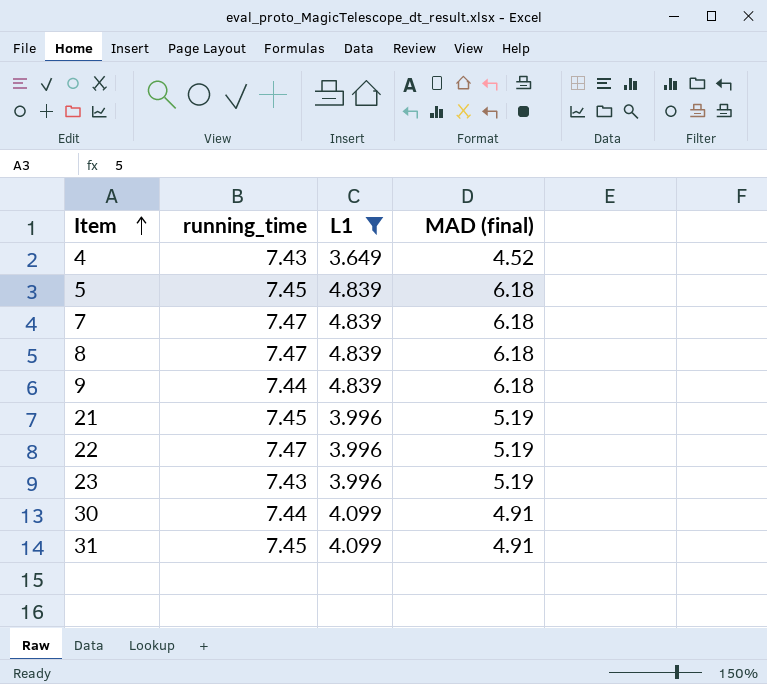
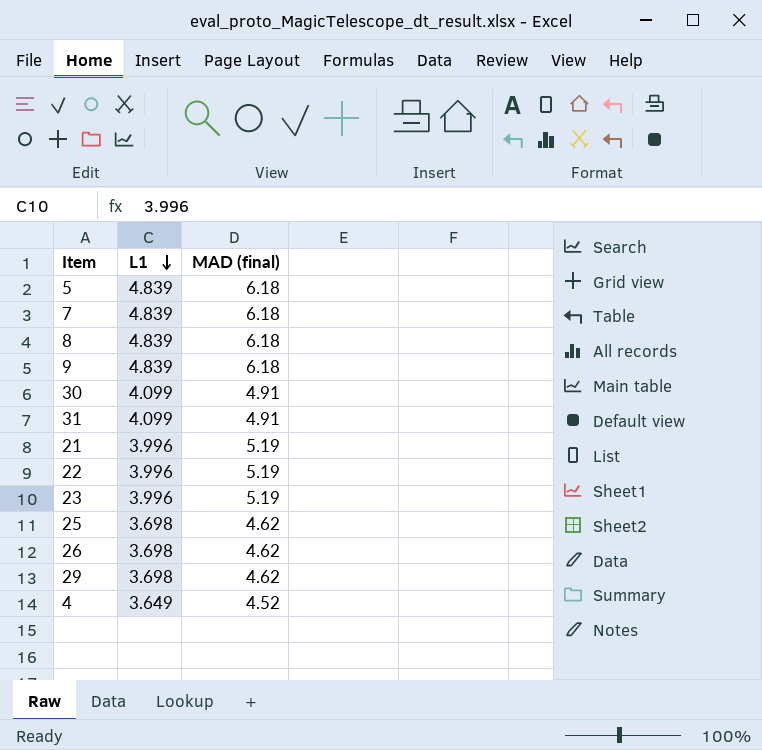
filter: L1 != 3.698 -> none
row order: Item ascending -> L1 descending
column running_time | position: 2 -> none

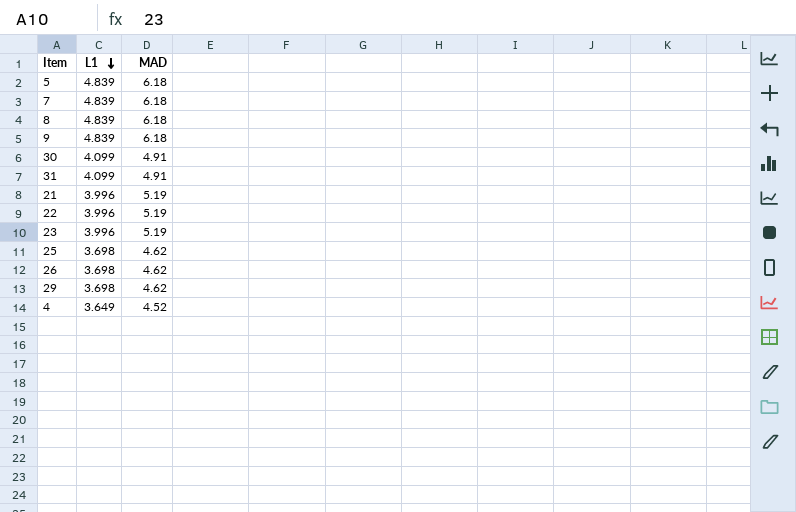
column name: MAD (final) -> MAD

